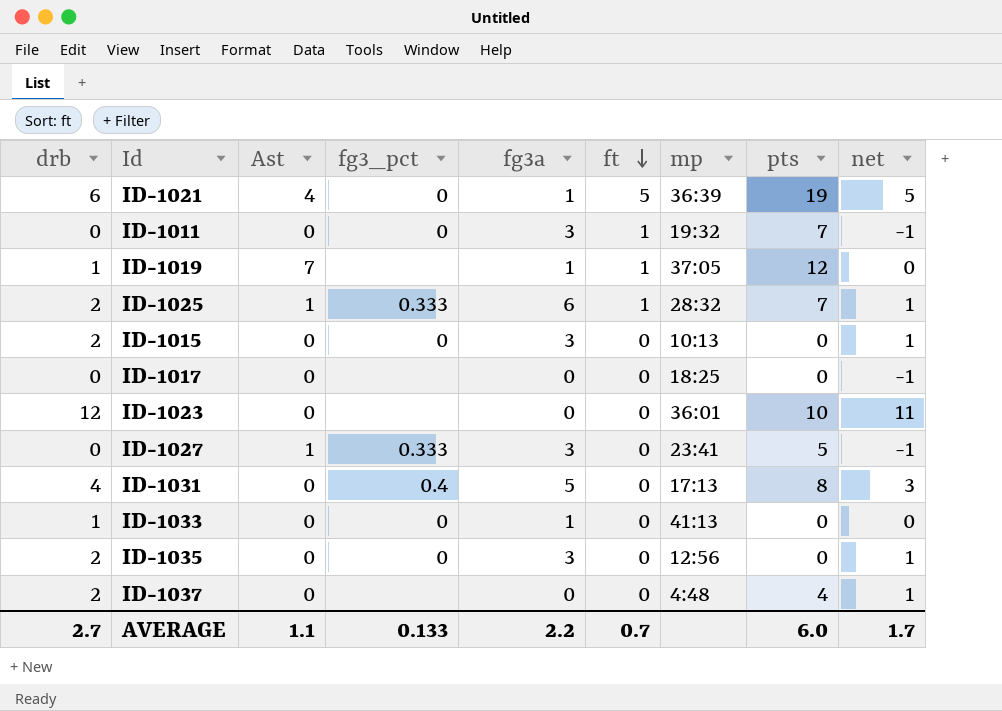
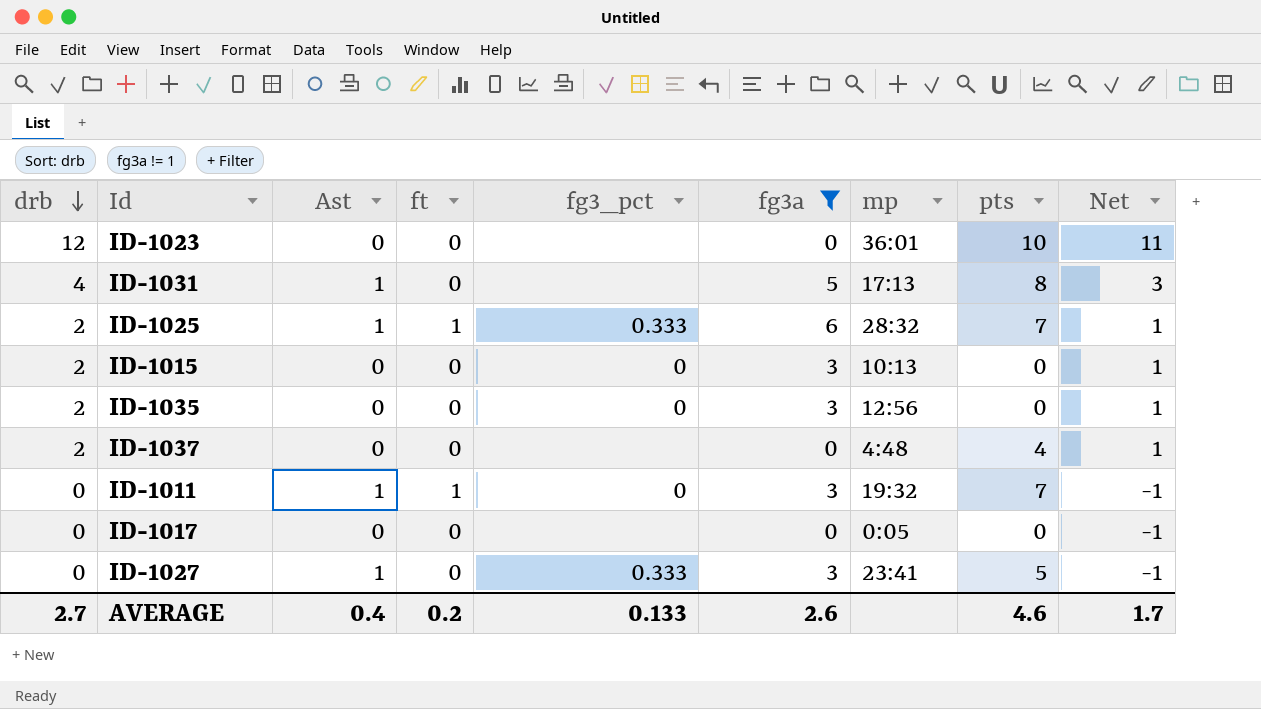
filter: none -> fg3a != 1
row order: ft descending -> drb descending
column ft | position: 6 -> 4
column name: net -> Net
ID-1031 | Ast: 0 -> 1
ID-1031 | fg3_pct: 0.4 -> none
ID-1011 | Ast: 0 -> 1
ID-1017 | mp: 18:25 -> 0:05
AVERAGE | Ast: 1.1 -> 0.4
AVERAGE | ft: 0.7 -> 0.2
AVERAGE | fg3a: 2.2 -> 2.6
AVERAGE | pts: 6.0 -> 4.6

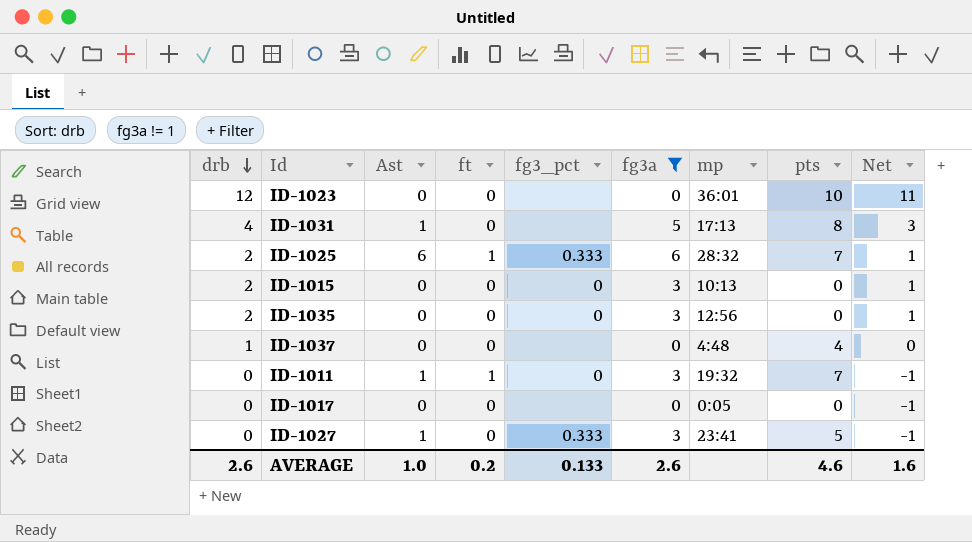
ID-1025 | Ast: 1 -> 6
ID-1037 | drb: 2 -> 1
ID-1037 | Net: 1 -> 0
AVERAGE | drb: 2.7 -> 2.6
AVERAGE | Ast: 0.4 -> 1.0
AVERAGE | Net: 1.7 -> 1.6

